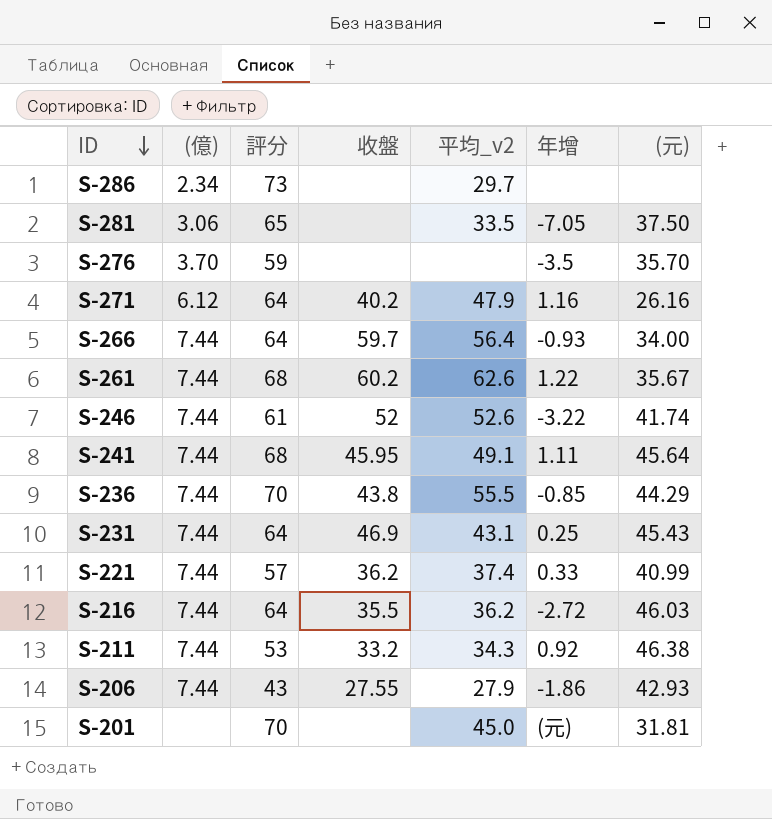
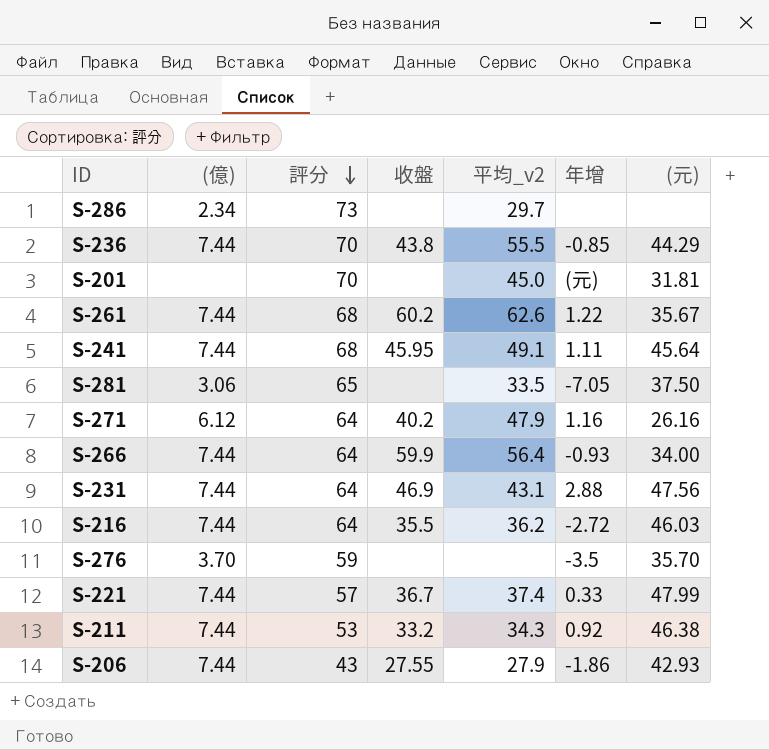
row order: ID descending -> 評分 descending
row S-246: 7.44 | 61 | 52 | 52.6 | -3.22 | 41.74 -> none
S-266 | 收盤: 59.7 -> 59.9
S-231 | 年增: 0.25 -> 2.88
S-231 | (元): 45.43 -> 47.56
S-221 | 收盤: 36.2 -> 36.7
S-221 | (元): 40.99 -> 47.99

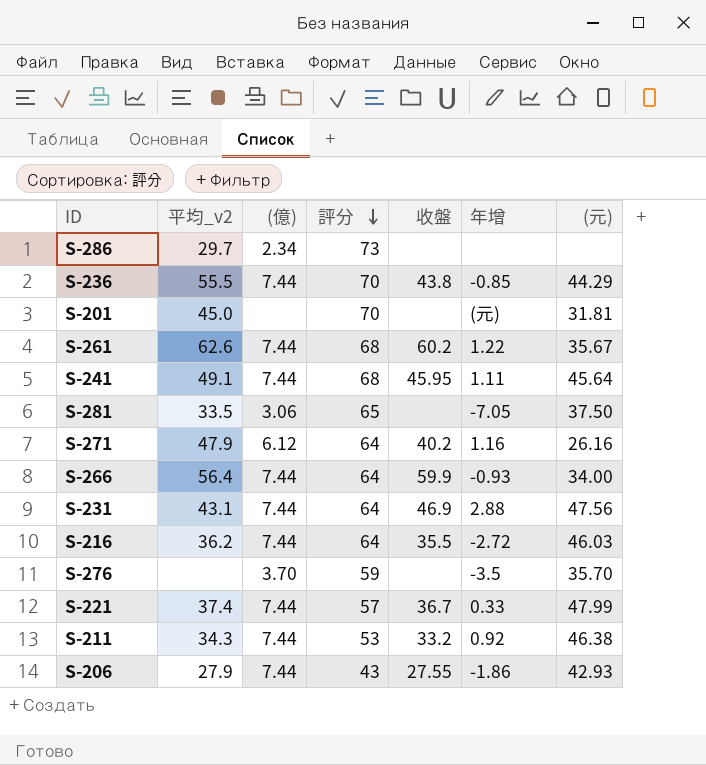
column 平均_v2 | position: 5 -> 2

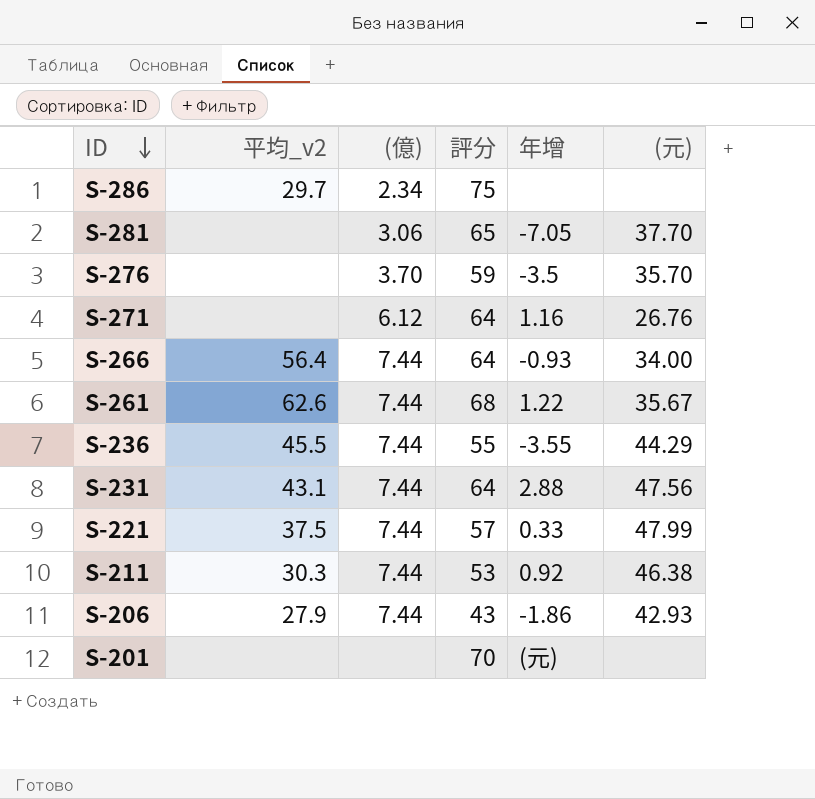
row order: 評分 descending -> ID descending
column 收盤 | position: 5 -> none
row S-241: 49.1 | 7.44 | 68 | 45.95 | 1.11 | 45.64 -> none
row S-216: 36.2 | 7.44 | 64 | 35.5 | -2.72 | 46.03 -> none
S-286 | 評分: 73 -> 75
S-281 | 平均_v2: 33.5 -> none
S-281 | (元): 37.50 -> 37.70
S-271 | 平均_v2: 47.9 -> none
S-271 | (元): 26.16 -> 26.76
S-236 | 平均_v2: 55.5 -> 45.5
S-236 | 評分: 70 -> 55
S-236 | 年增: -0.85 -> -3.55
S-221 | 平均_v2: 37.4 -> 37.5
S-211 | 平均_v2: 34.3 -> 30.3
S-201 | 平均_v2: 45.0 -> none
S-201 | (元): 31.81 -> none

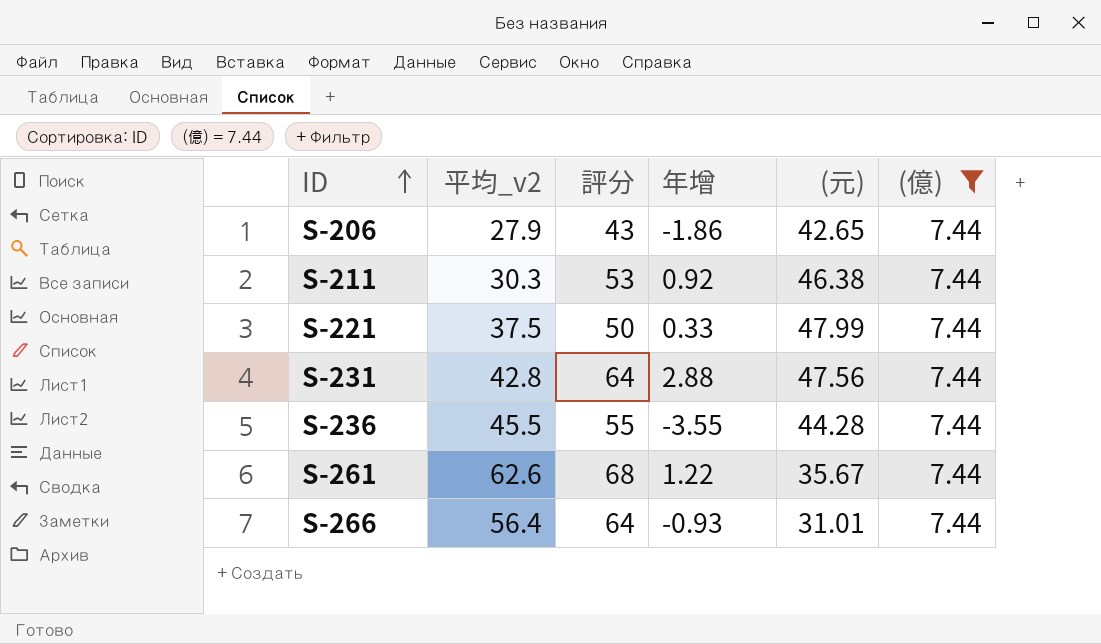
filter: none -> (億) = 7.44
row order: ID descending -> ID ascending
column (億) | position: 3 -> 6
S-206 | (元): 42.93 -> 42.65
S-221 | 評分: 57 -> 50
S-231 | 平均_v2: 43.1 -> 42.8
S-236 | (元): 44.29 -> 44.28
S-266 | (元): 34.00 -> 31.01

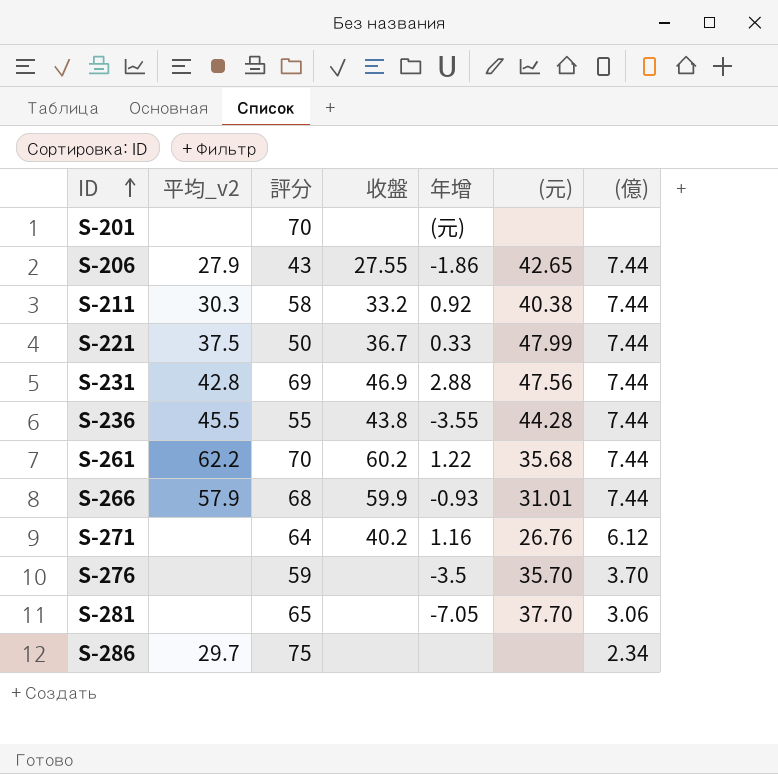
filter: (億) = 7.44 -> none
column 收盤 | position: none -> 4
S-211 | 評分: 53 -> 58
S-211 | (元): 46.38 -> 40.38
S-231 | 評分: 64 -> 69
S-261 | 平均_v2: 62.6 -> 62.2
S-261 | 評分: 68 -> 70
S-261 | (元): 35.67 -> 35.68
S-266 | 平均_v2: 56.4 -> 57.9
S-266 | 評分: 64 -> 68

